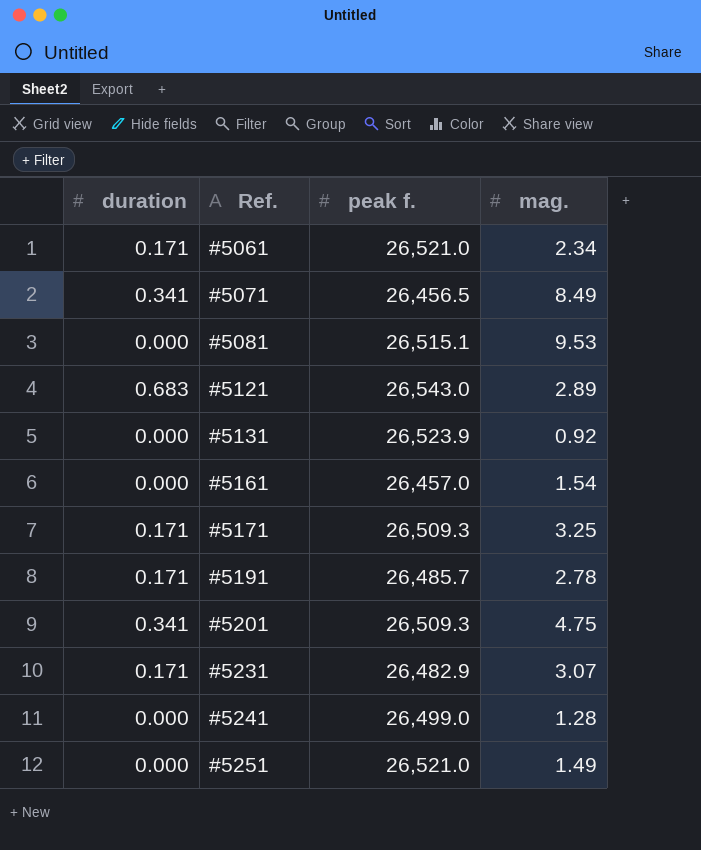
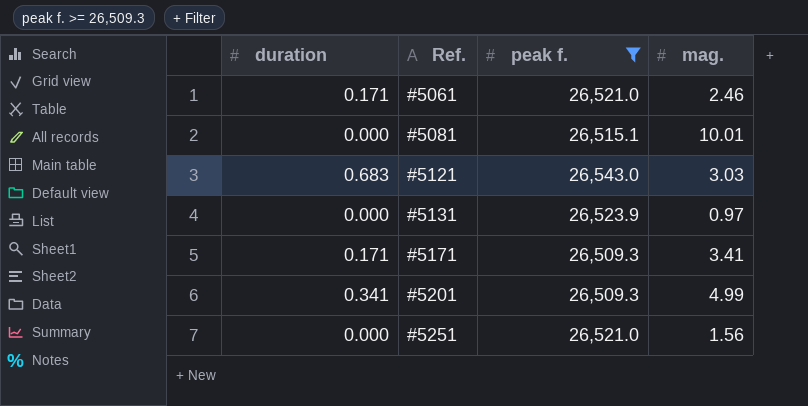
filter: none -> peak f. >= 26,509.3
#5061 | mag.: 2.34 -> 2.46
#5081 | mag.: 9.53 -> 10.01
#5121 | mag.: 2.89 -> 3.03
#5131 | mag.: 0.92 -> 0.97
#5171 | mag.: 3.25 -> 3.41
#5201 | mag.: 4.75 -> 4.99
#5251 | mag.: 1.49 -> 1.56

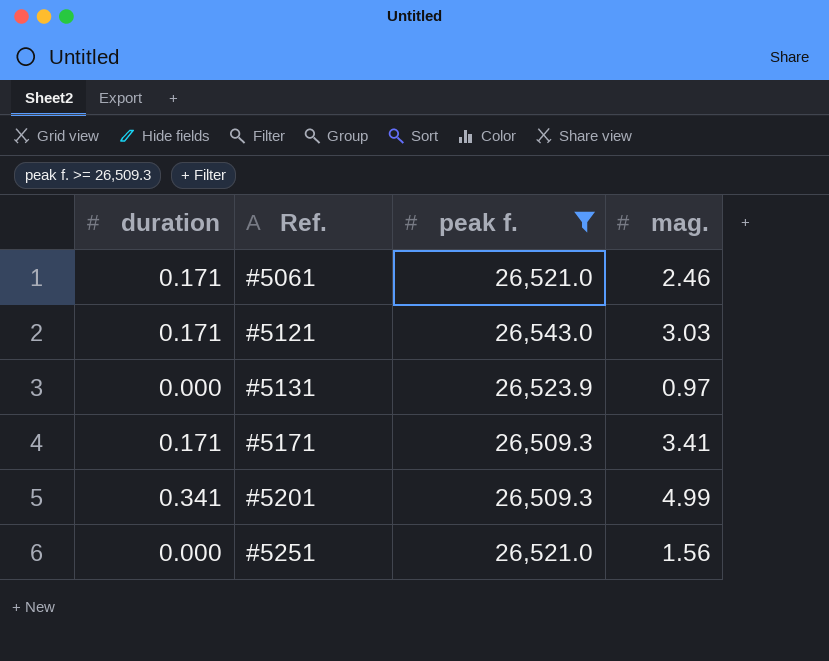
row #5081: 0.000 | 26,515.1 | 10.01 -> none
#5121 | duration: 0.683 -> 0.171

